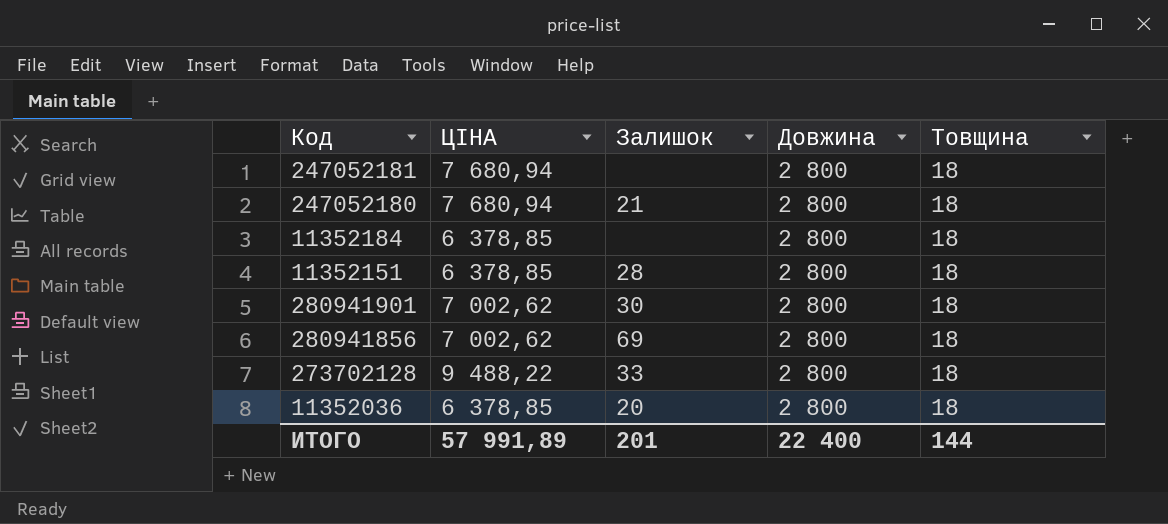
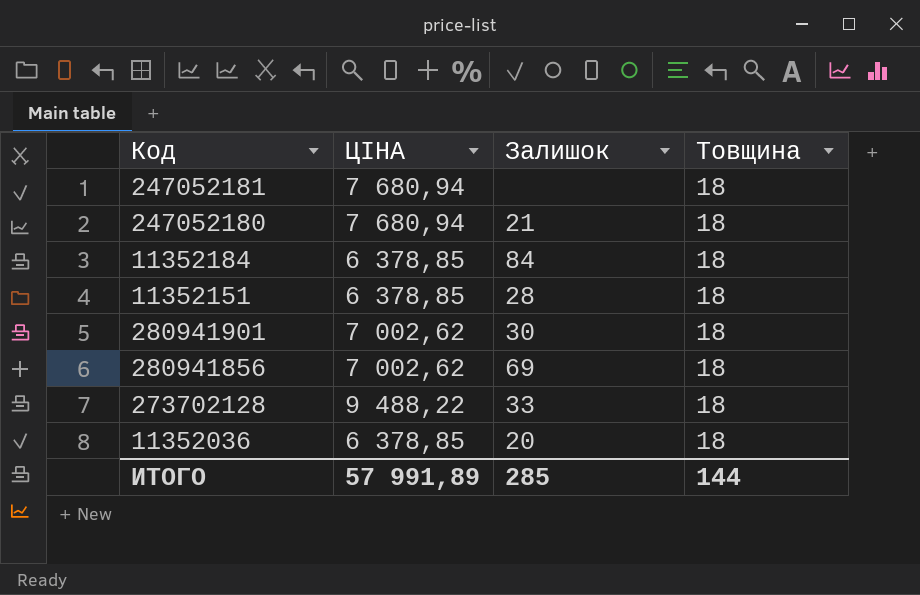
column Довжина | position: 4 -> none
11352184 | Залишок: none -> 84
ИТОГО | Залишок: 201 -> 285

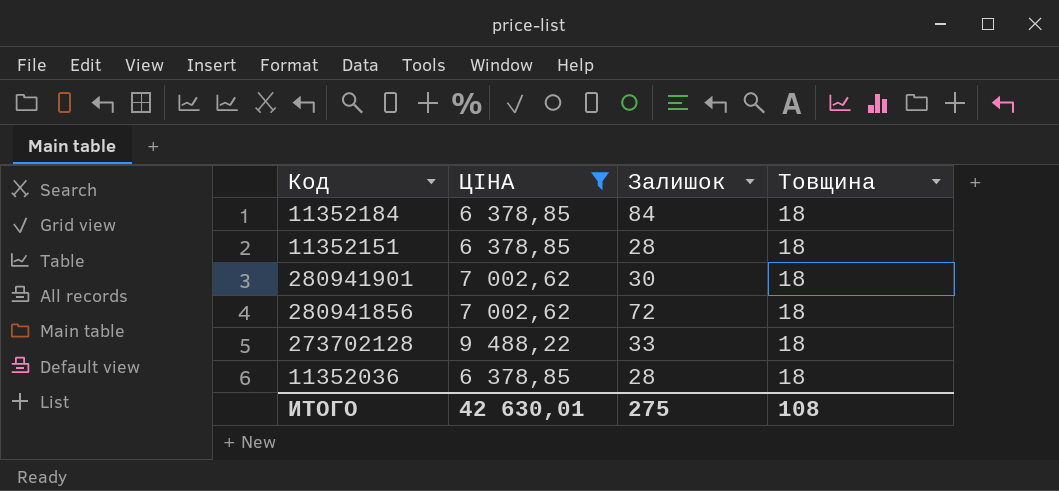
filter: none -> ЦІНА != 7 680,94
280941856 | Залишок: 69 -> 72
11352036 | Залишок: 20 -> 28
ИТОГО | ЦІНА: 57 991,89 -> 42 630,01
ИТОГО | Залишок: 285 -> 275
ИТОГО | Товщина: 144 -> 108

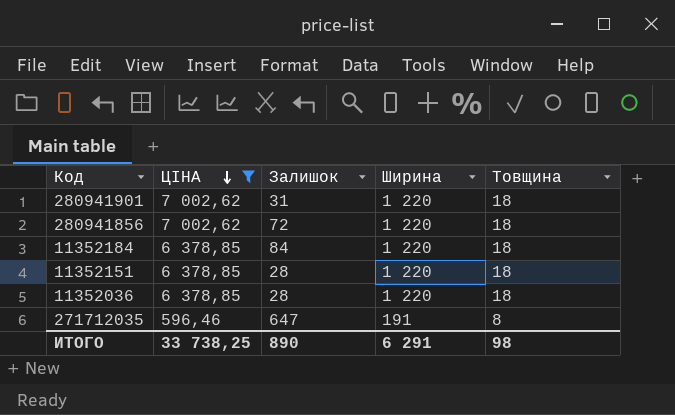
row order: none -> ЦІНА descending
column Ширина | position: none -> 4
row 273702128: 9 488,22 | 33 | 18 -> none
280941901 | Залишок: 30 -> 31
row 271712035: none -> 596,46 | 647 | 191 | 8
ИТОГО | ЦІНА: 42 630,01 -> 33 738,25
ИТОГО | Залишок: 275 -> 890
ИТОГО | Товщина: 108 -> 98

